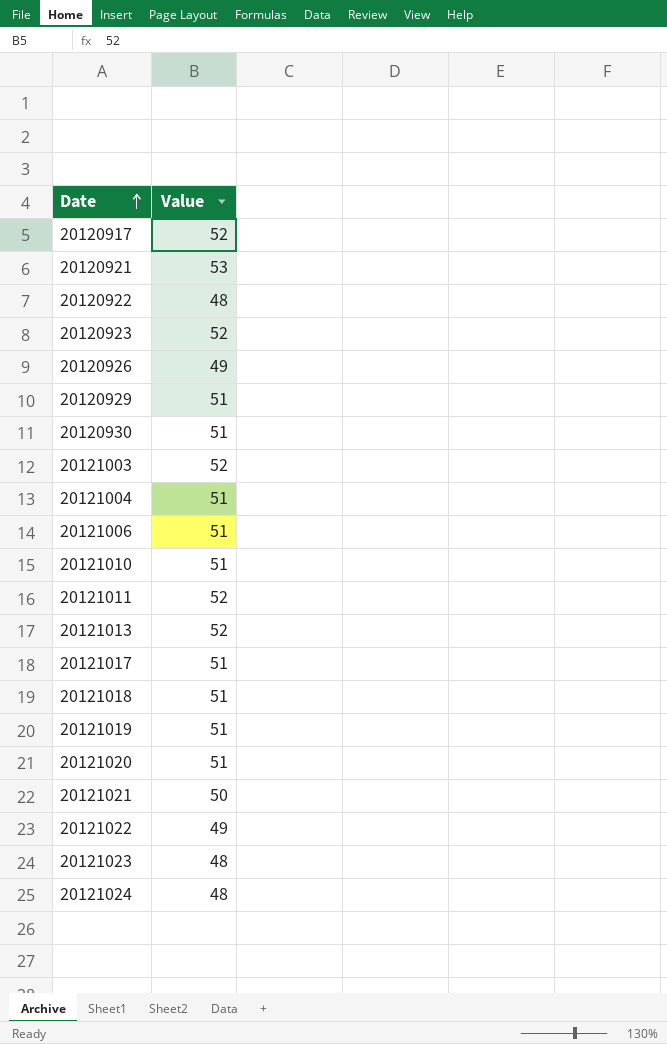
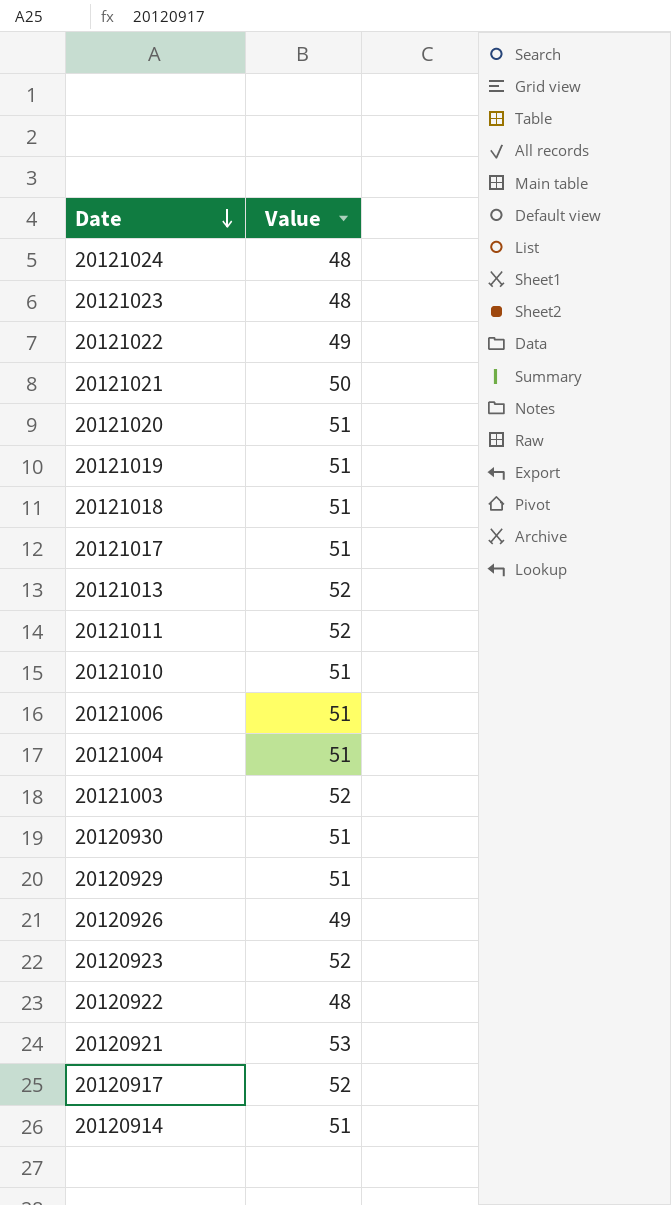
row order: Date ascending -> Date descending
row 20120914: none -> 51

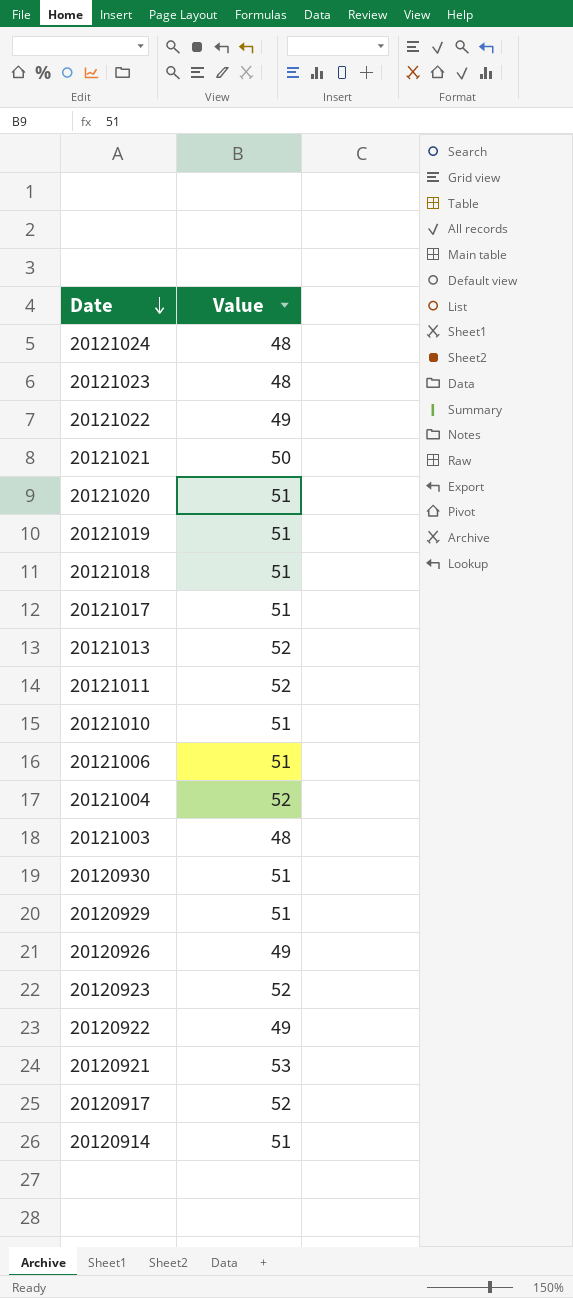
20121004 | Value: 51 -> 52
20121003 | Value: 52 -> 48
20120922 | Value: 48 -> 49

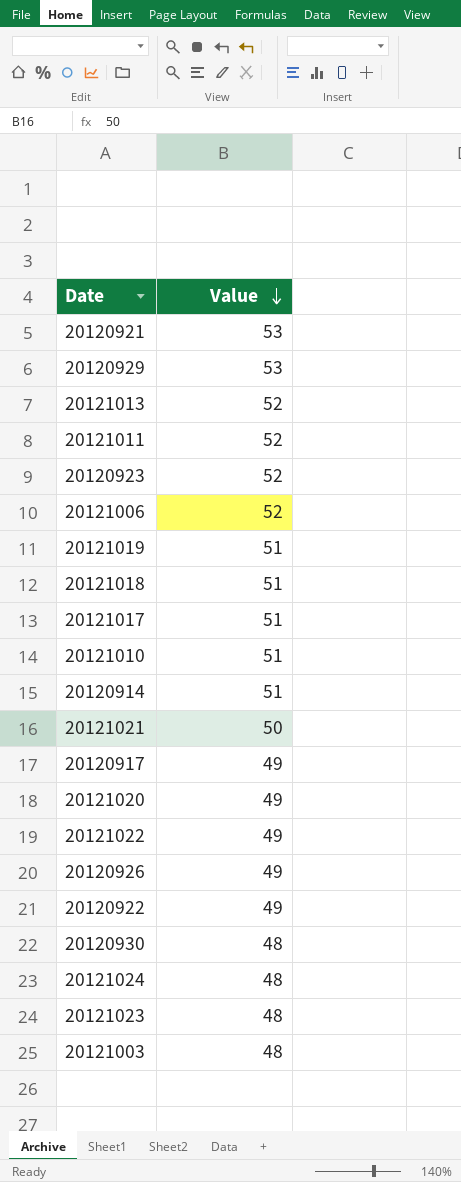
row order: Date descending -> Value descending
row 20121004: 52 -> none
20120929 | Value: 51 -> 53
20121006 | Value: 51 -> 52
20120917 | Value: 52 -> 49
20121020 | Value: 51 -> 49
20120930 | Value: 51 -> 48

